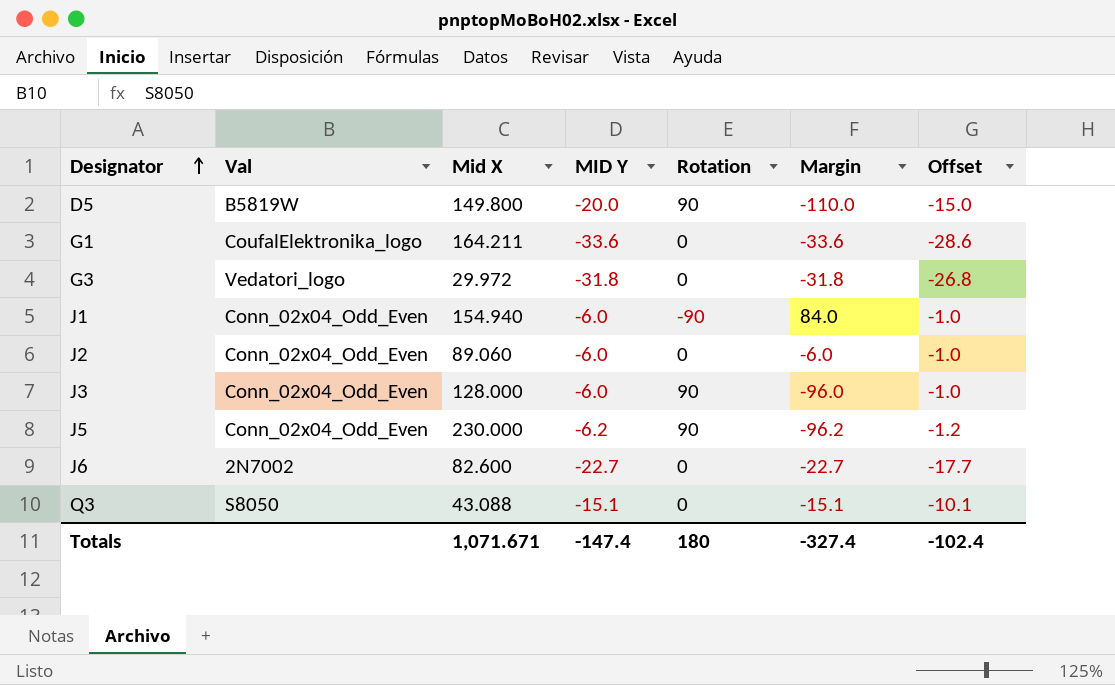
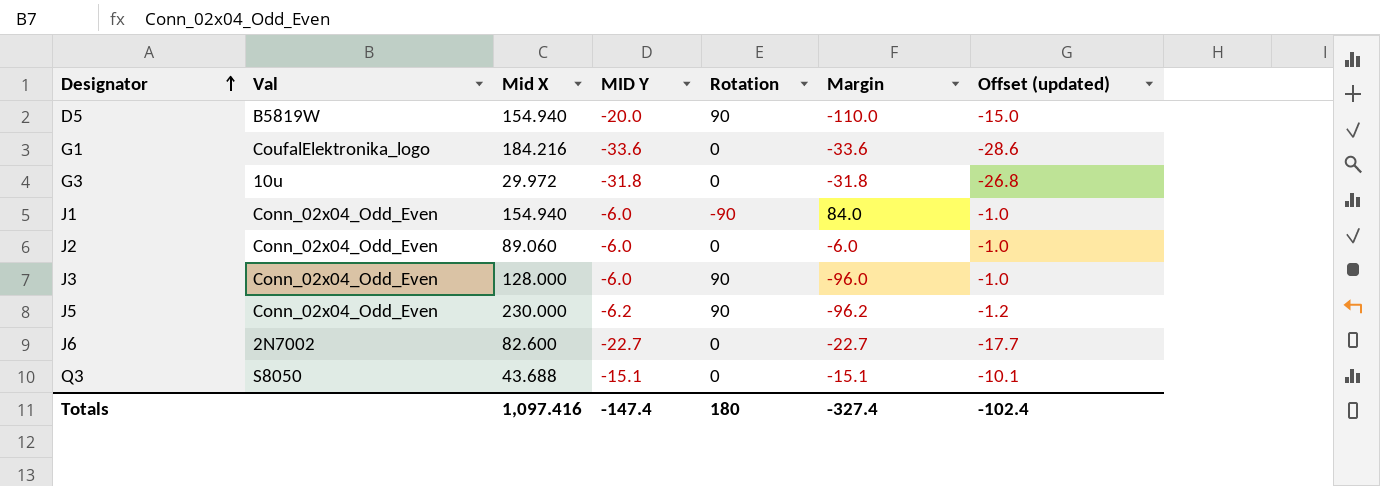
column name: Offset -> Offset (updated)
D5 | Mid X: 149.800 -> 154.940
G1 | Mid X: 164.211 -> 184.216
G3 | Val: Vedatori_logo -> 10u
Q3 | Mid X: 43.088 -> 43.688
Totals | Mid X: 1,071.671 -> 1,097.416

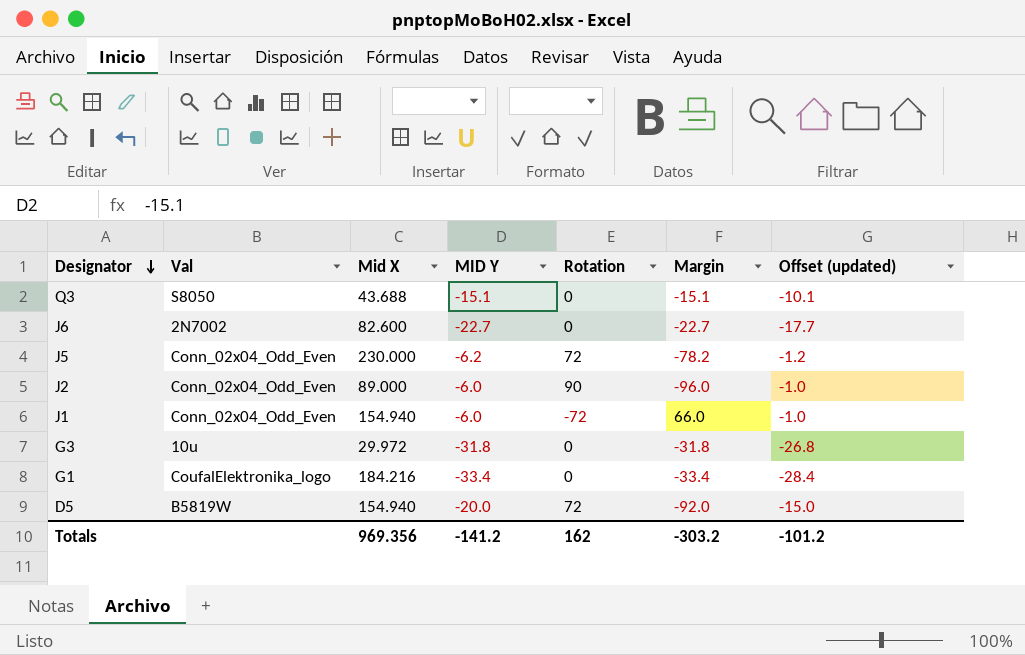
row order: Designator ascending -> Designator descending
row J3: Conn_02x04_Odd_Even | 128.000 | -6.0 | 90 | -96.0 | -1.0 -> none
J5 | Rotation: 90 -> 72
J5 | Margin: -96.2 -> -78.2
J2 | Mid X: 89.060 -> 89.000
J2 | Rotation: 0 -> 90
J2 | Margin: -6.0 -> -96.0
J1 | Rotation: -90 -> -72
J1 | Margin: 84.0 -> 66.0
G1 | MID Y: -33.6 -> -33.4
G1 | Margin: -33.6 -> -33.4
G1 | Offset (updated): -28.6 -> -28.4
D5 | Rotation: 90 -> 72
D5 | Margin: -110.0 -> -92.0
Totals | Mid X: 1,097.416 -> 969.356
Totals | MID Y: -147.4 -> -141.2
Totals | Rotation: 180 -> 162
Totals | Margin: -327.4 -> -303.2
Totals | Offset (updated): -102.4 -> -101.2

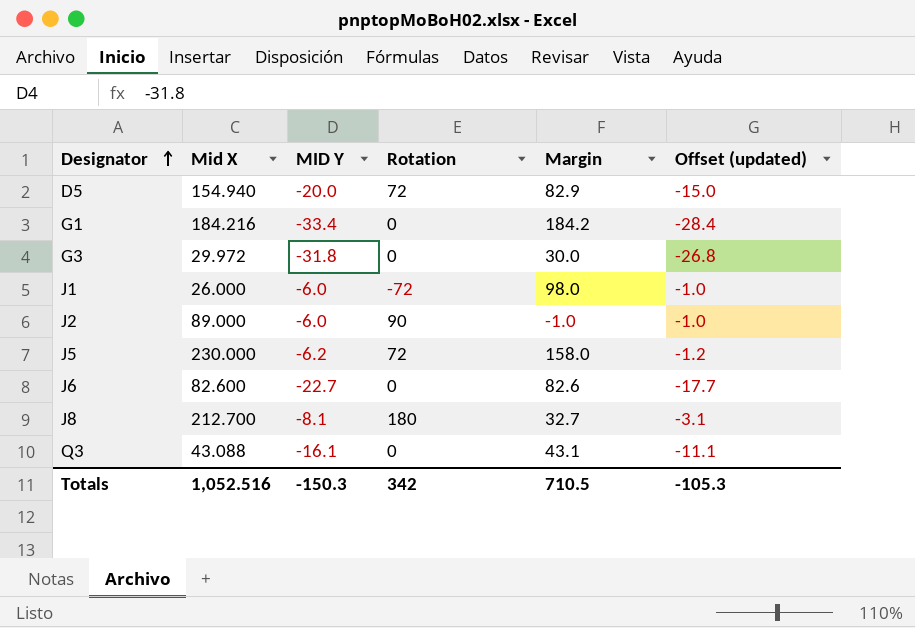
row order: Designator descending -> Designator ascending
column Val | position: 2 -> none
column Margin | formula: [MID Y] - [Rotation] -> [Mid X] - [Rotation]
J1 | Mid X: 154.940 -> 26.000
row J8: none -> 212.700 | -8.1 | 180 | 32.7 | -3.1
Q3 | Mid X: 43.688 -> 43.088
Q3 | MID Y: -15.1 -> -16.1
Q3 | Offset (updated): -10.1 -> -11.1
Totals | Mid X: 969.356 -> 1,052.516
Totals | MID Y: -141.2 -> -150.3
Totals | Rotation: 162 -> 342
Totals | Margin: -303.2 -> 710.5
Totals | Offset (updated): -101.2 -> -105.3

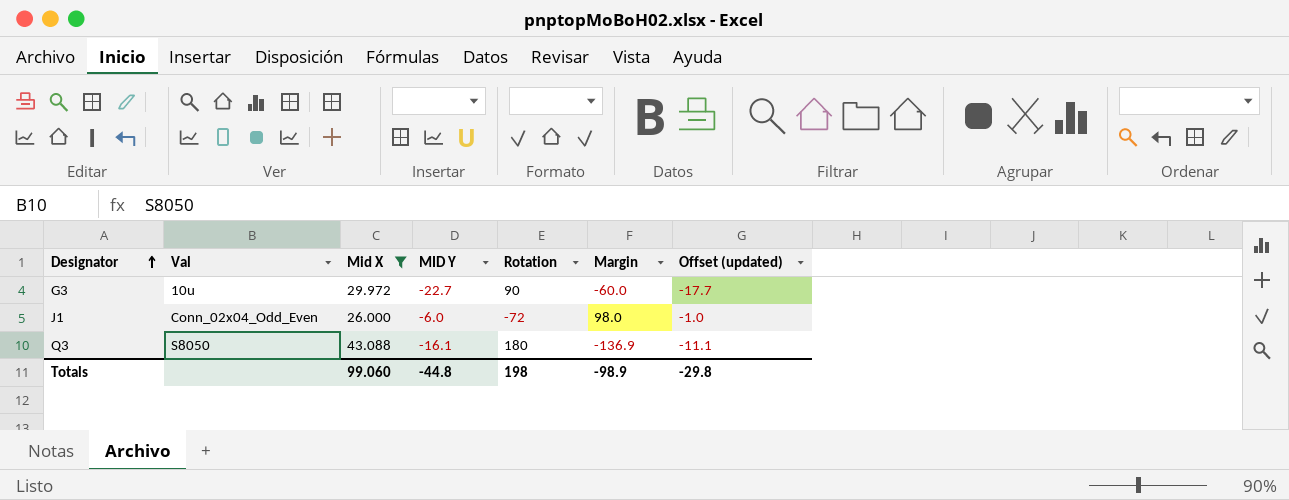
filter: none -> Mid X <= 43.088
column Val | position: none -> 2
G3 | MID Y: -31.8 -> -22.7
G3 | Rotation: 0 -> 90
G3 | Margin: 30.0 -> -60.0
G3 | Offset (updated): -26.8 -> -17.7
Q3 | Rotation: 0 -> 180
Q3 | Margin: 43.1 -> -136.9
Totals | Mid X: 1,052.516 -> 99.060
Totals | MID Y: -150.3 -> -44.8
Totals | Rotation: 342 -> 198
Totals | Margin: 710.5 -> -98.9
Totals | Offset (updated): -105.3 -> -29.8

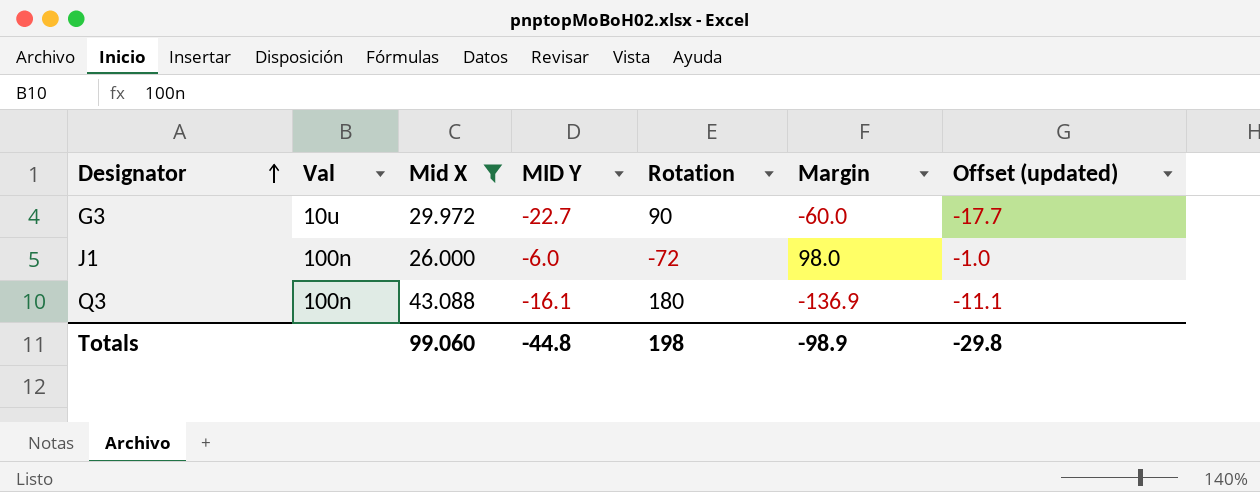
J1 | Val: Conn_02x04_Odd_Even -> 100n
Q3 | Val: S8050 -> 100n

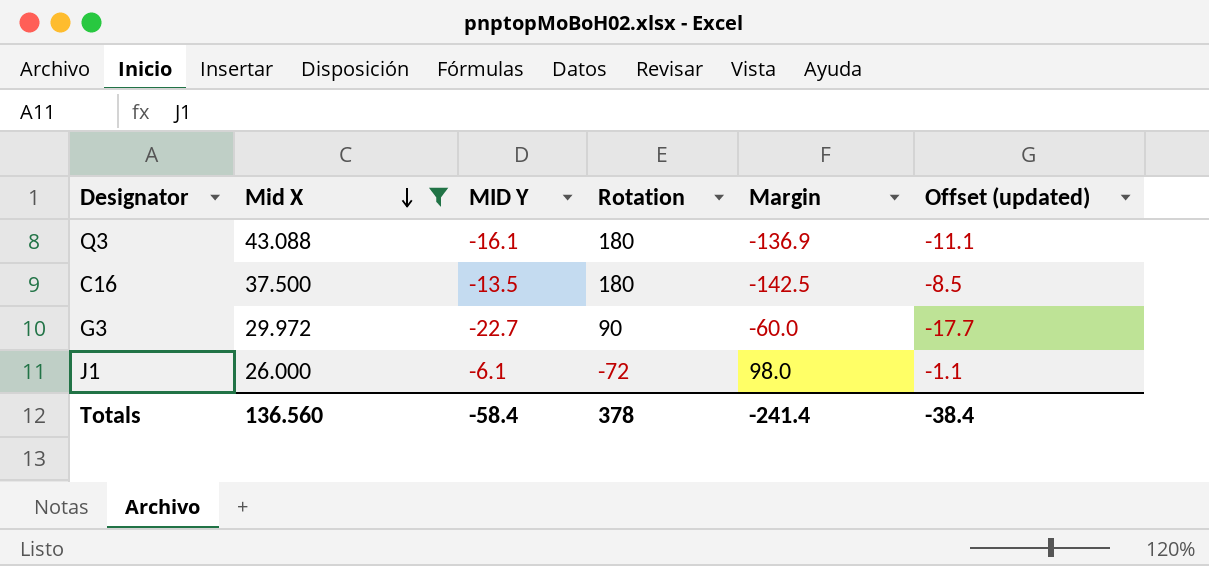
row order: Designator ascending -> Mid X descending
column Val | position: 2 -> none
row C16: none -> 37.500 | -13.5 | 180 | -142.5 | -8.5
J1 | MID Y: -6.0 -> -6.1
J1 | Offset (updated): -1.0 -> -1.1
Totals | Mid X: 99.060 -> 136.560
Totals | MID Y: -44.8 -> -58.4
Totals | Rotation: 198 -> 378
Totals | Margin: -98.9 -> -241.4
Totals | Offset (updated): -29.8 -> -38.4

